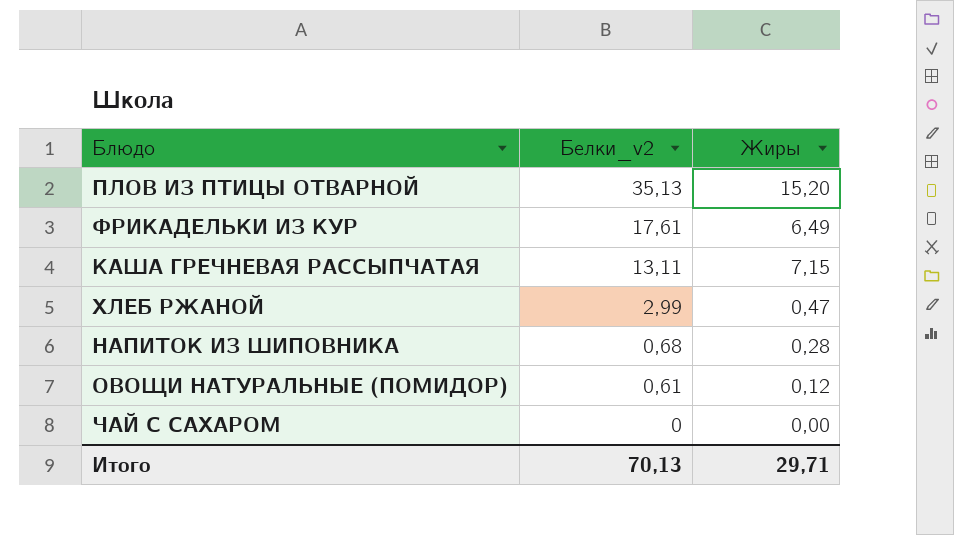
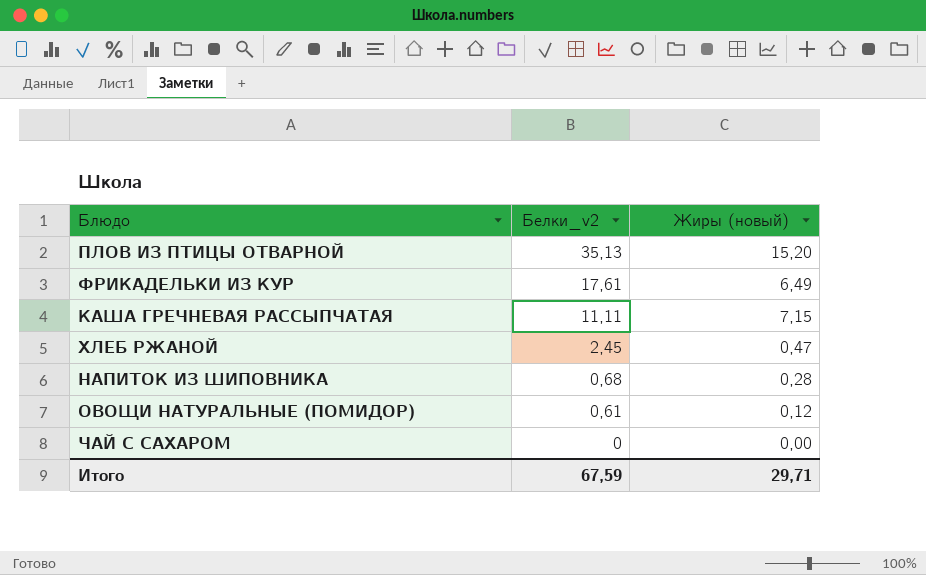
column name: Жиры -> Жиры (новый)
КАША ГРЕЧНЕВАЯ РАССЫПЧАТАЯ | Белки_v2: 13,11 -> 11,11
ХЛЕБ РЖАНОЙ | Белки_v2: 2,99 -> 2,45
Итого | Белки_v2: 70,13 -> 67,59

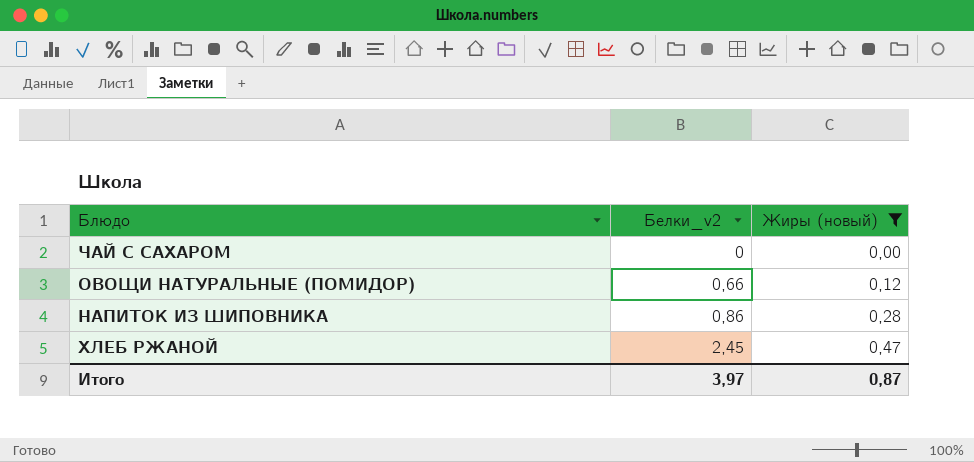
filter: none -> Жиры (новый) <= 0,47
row order: Белки_v2 descending -> Белки_v2 ascending
ОВОЩИ НАТУРАЛЬНЫЕ (ПОМИДОР) | Белки_v2: 0,61 -> 0,66
НАПИТОК ИЗ ШИПОВНИКА | Белки_v2: 0,68 -> 0,86
Итого | Белки_v2: 67,59 -> 3,97
Итого | Жиры (новый): 29,71 -> 0,87

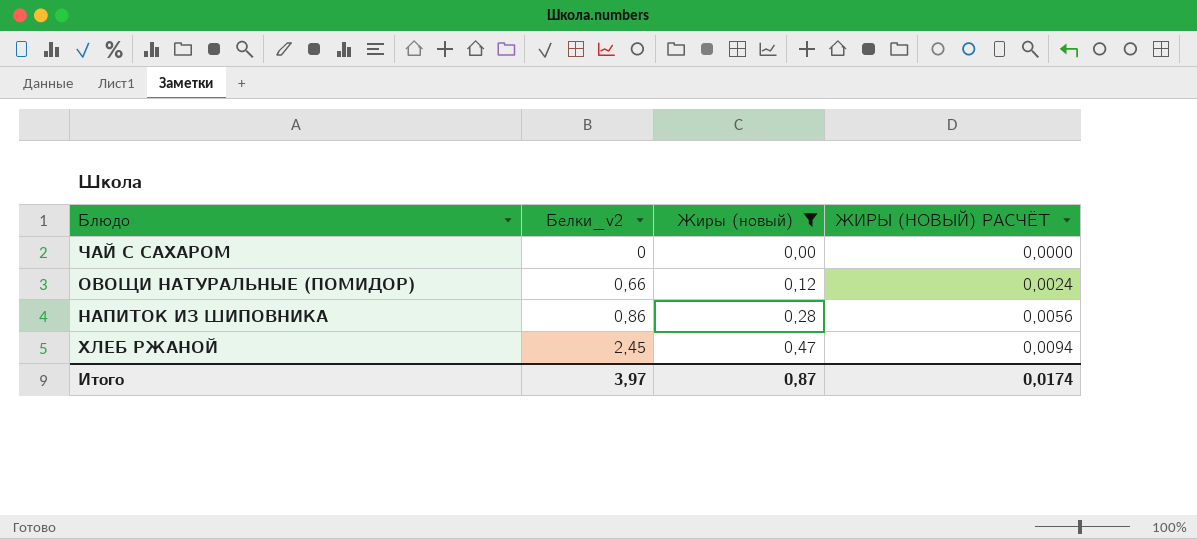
column ЖИРЫ (НОВЫЙ) РАСЧЁТ | formula: none -> [Жиры (новый)] * 0,02

